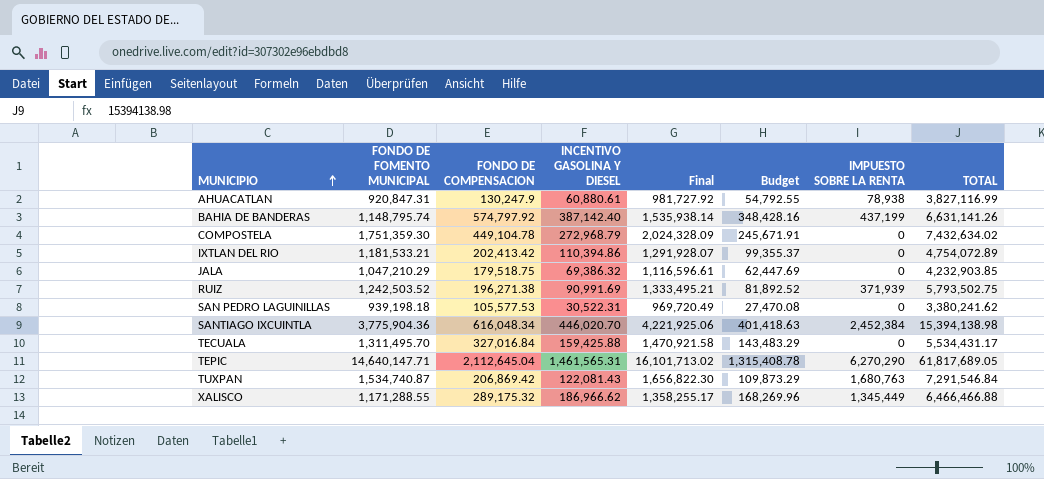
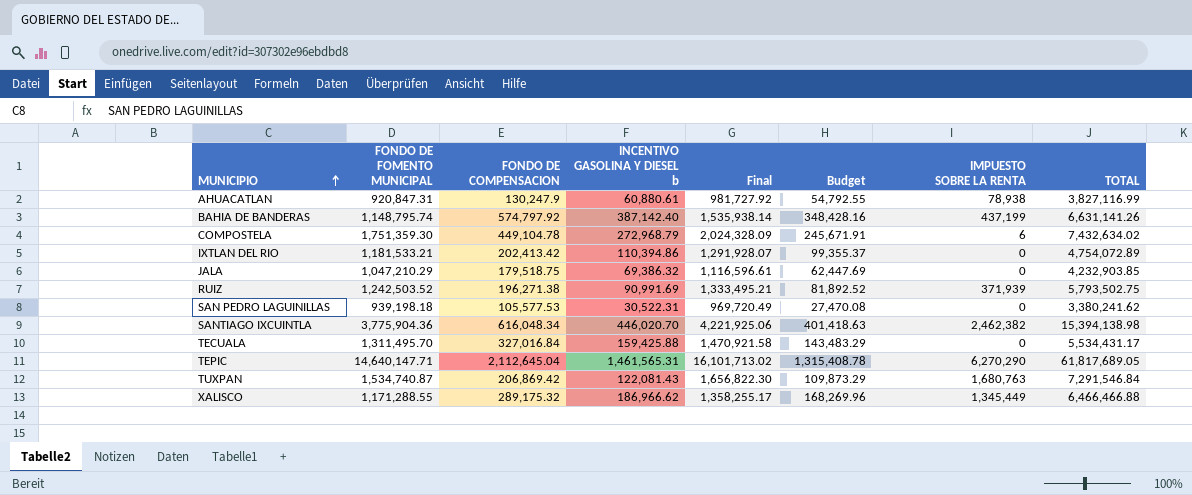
column name: INCENTIVO GASOLINA Y DIESEL -> INCENTIVO GASOLINA Y DIESEL b
COMPOSTELA | IMPUESTO SOBRE LA RENTA: 0 -> 6
SANTIAGO IXCUINTLA | IMPUESTO SOBRE LA RENTA: 2,452,384 -> 2,462,382

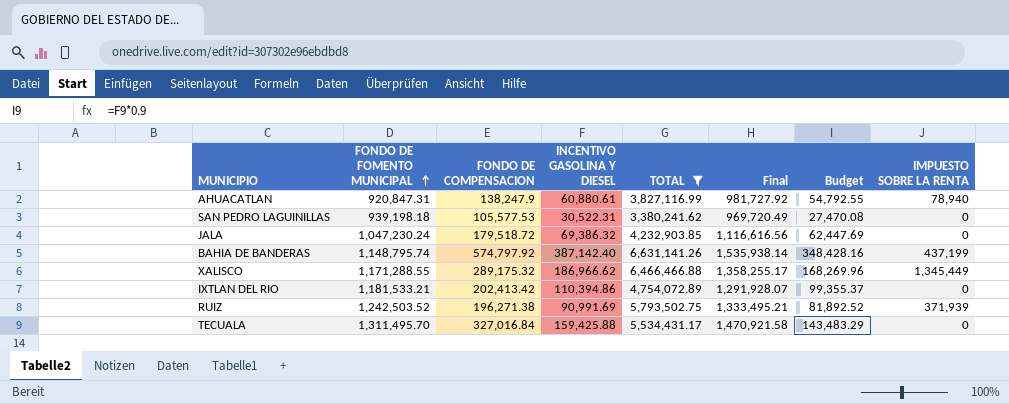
filter: none -> TOTAL <= 6,631,141.26
row order: MUNICIPIO ascending -> FONDO DE FOMENTO MUNICIPAL ascending
column name: INCENTIVO GASOLINA Y DIESEL b -> INCENTIVO GASOLINA Y DIESEL
column TOTAL | position: 8 -> 5
AHUACATLAN | FONDO DE COMPENSACION: 130,247.9 -> 138,247.9
AHUACATLAN | IMPUESTO SOBRE LA RENTA: 78,938 -> 78,940
JALA | FONDO DE FOMENTO MUNICIPAL: 1,047,210.29 -> 1,047,230.24
JALA | FONDO DE COMPENSACION: 179,518.75 -> 179,518.72
JALA | Final: 1,116,596.61 -> 1,116,616.56

